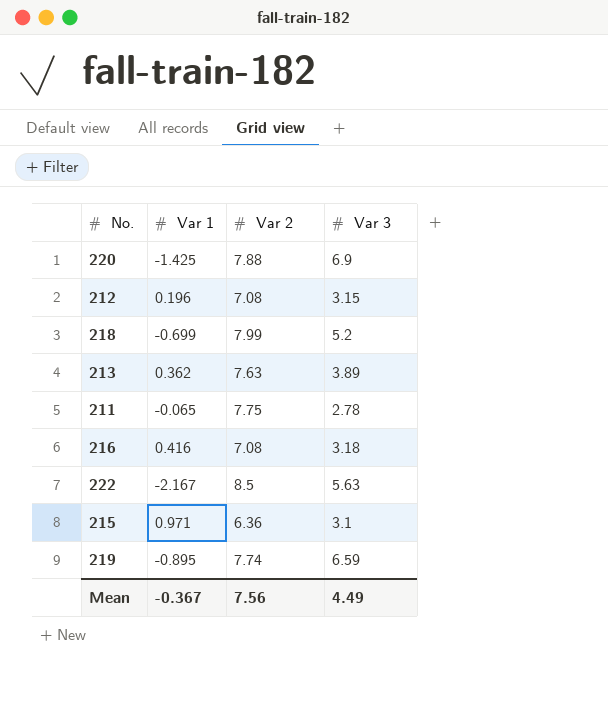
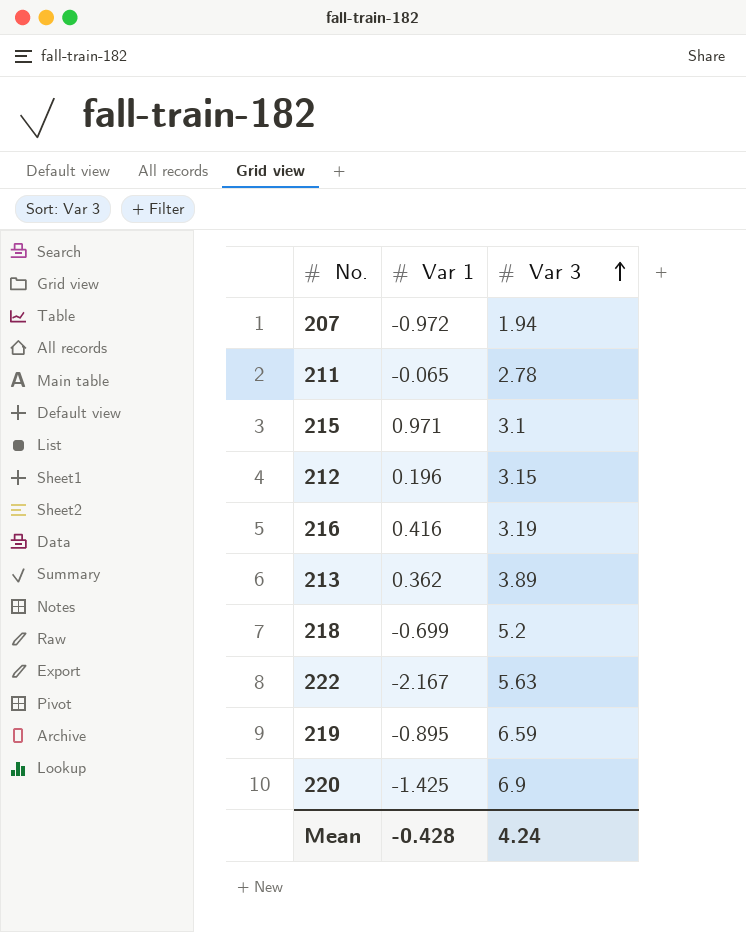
row order: none -> Var 3 ascending
column Var 2 | position: 3 -> none
row 207: none -> -0.972 | 1.94
216 | Var 3: 3.18 -> 3.19
Mean | Var 1: -0.367 -> -0.428
Mean | Var 3: 4.49 -> 4.24

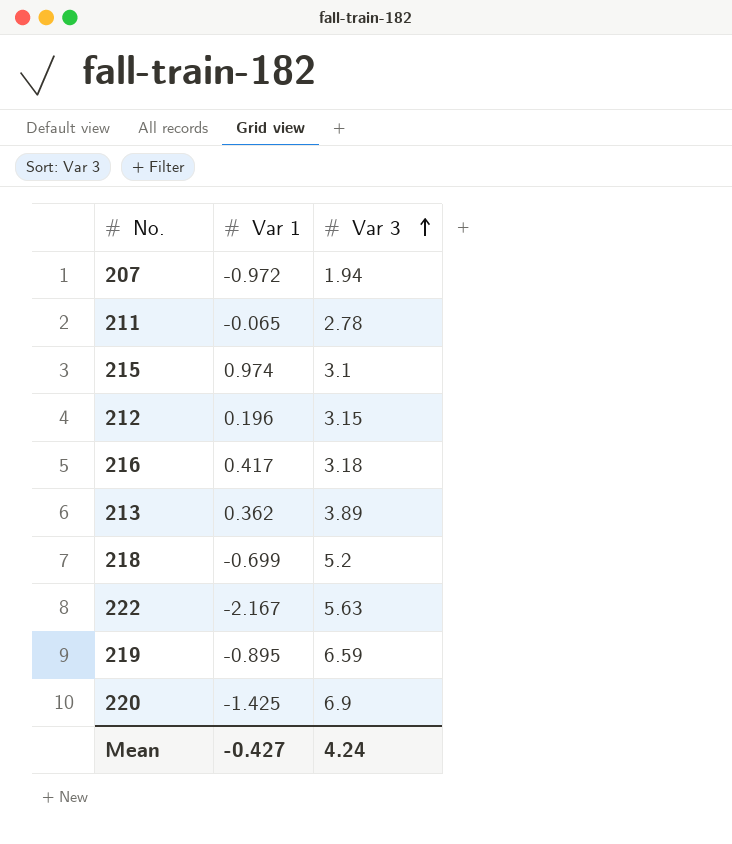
215 | Var 1: 0.971 -> 0.974
216 | Var 1: 0.416 -> 0.417
216 | Var 3: 3.19 -> 3.18
Mean | Var 1: -0.428 -> -0.427

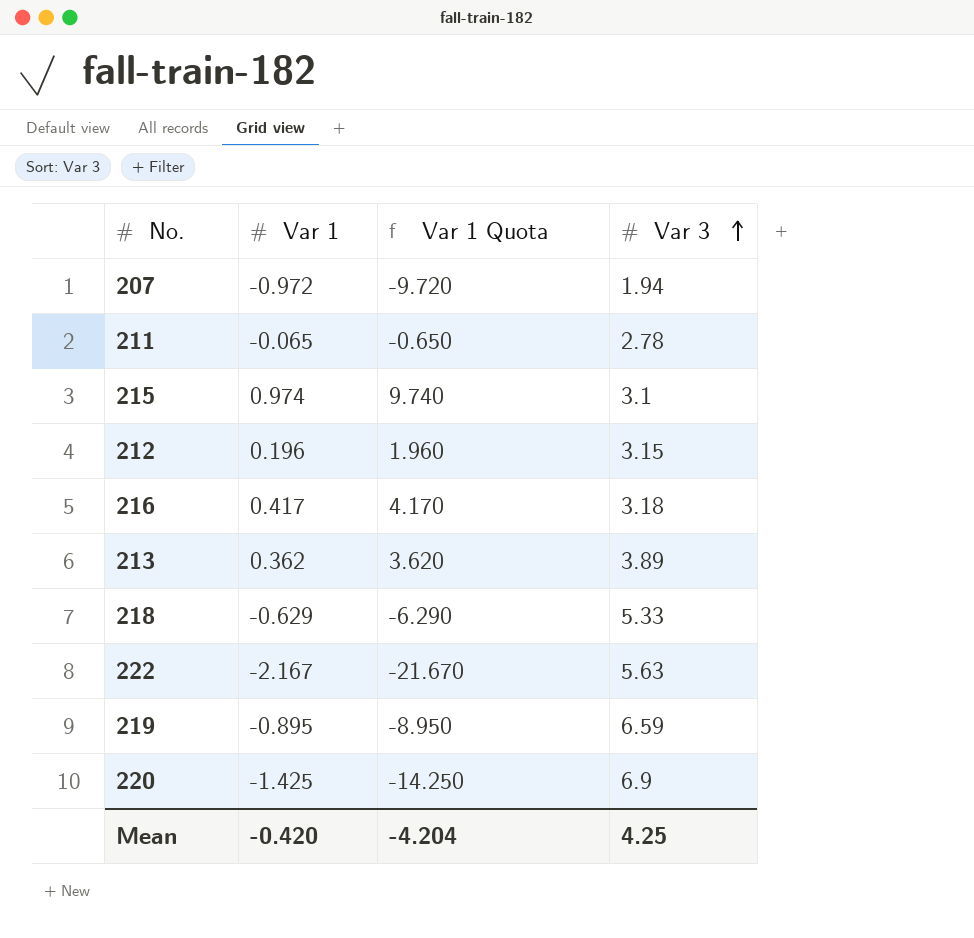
column Var 1 Quota | formula: none -> [Var 1] * 10
218 | Var 1: -0.699 -> -0.629
218 | Var 3: 5.2 -> 5.33
Mean | Var 1: -0.427 -> -0.420
Mean | Var 3: 4.24 -> 4.25

